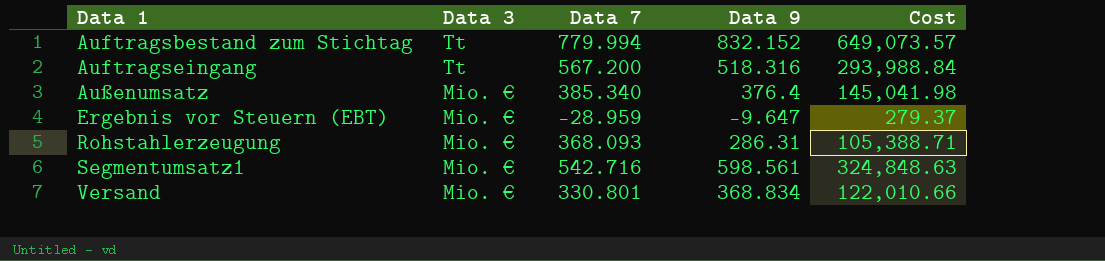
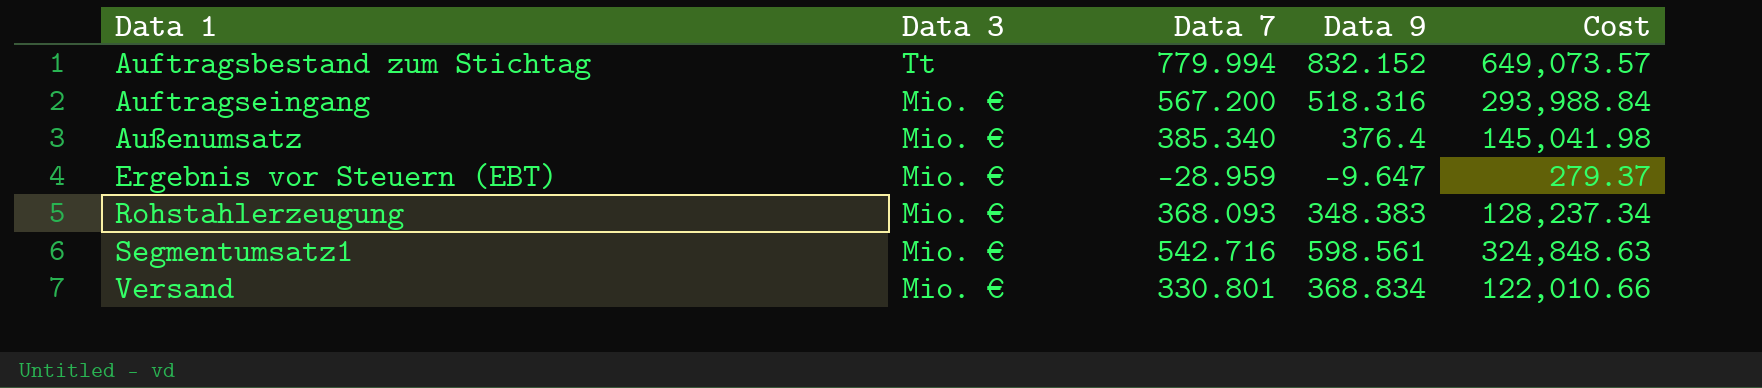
Auftragseingang | Data 3: Tt -> Mio. €
Rohstahlerzeugung | Data 9: 286.31 -> 348.383
Rohstahlerzeugung | Cost: 105,388.71 -> 128,237.34

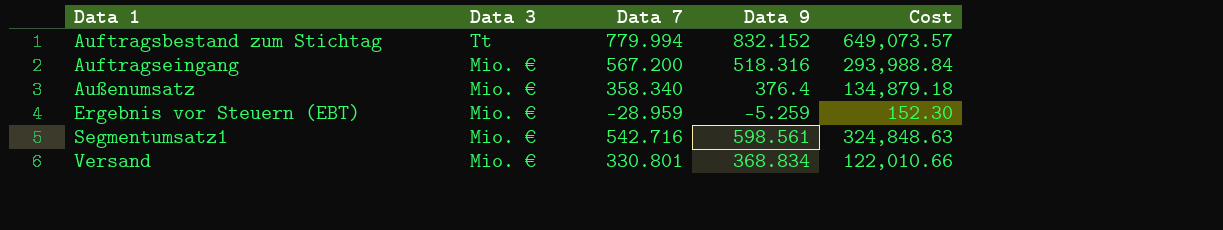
row Rohstahlerzeugung: Mio. € | 368.093 | 348.383 | 128,237.34 -> none
Außenumsatz | Data 7: 385.340 -> 358.340
Außenumsatz | Cost: 145,041.98 -> 134,879.18
Ergebnis vor Steuern (EBT) | Data 9: -9.647 -> -5.259
Ergebnis vor Steuern (EBT) | Cost: 279.37 -> 152.30

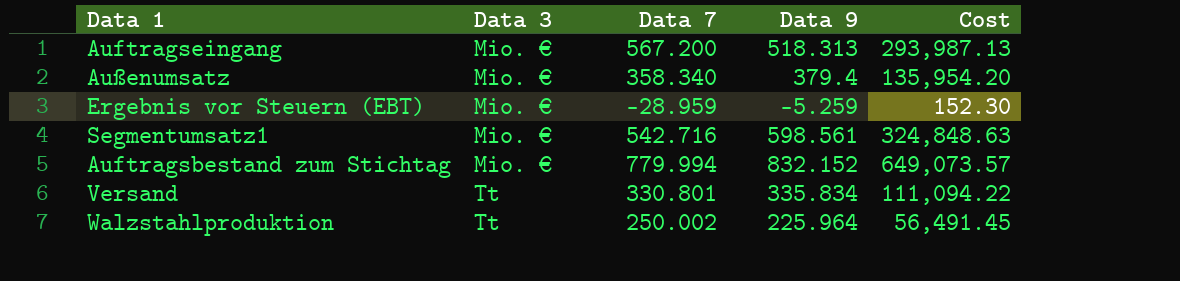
row order: Data 1 ascending -> Data 3 ascending
Auftragseingang | Data 9: 518.316 -> 518.313
Auftragseingang | Cost: 293,988.84 -> 293,987.13
Außenumsatz | Data 9: 376.4 -> 379.4
Außenumsatz | Cost: 134,879.18 -> 135,954.20
Auftragsbestand zum Stichtag | Data 3: Tt -> Mio. €
Versand | Data 3: Mio. € -> Tt
Versand | Data 9: 368.834 -> 335.834
Versand | Cost: 122,010.66 -> 111,094.22
row Walzstahlproduktion: none -> Tt | 250.002 | 225.964 | 56,491.45

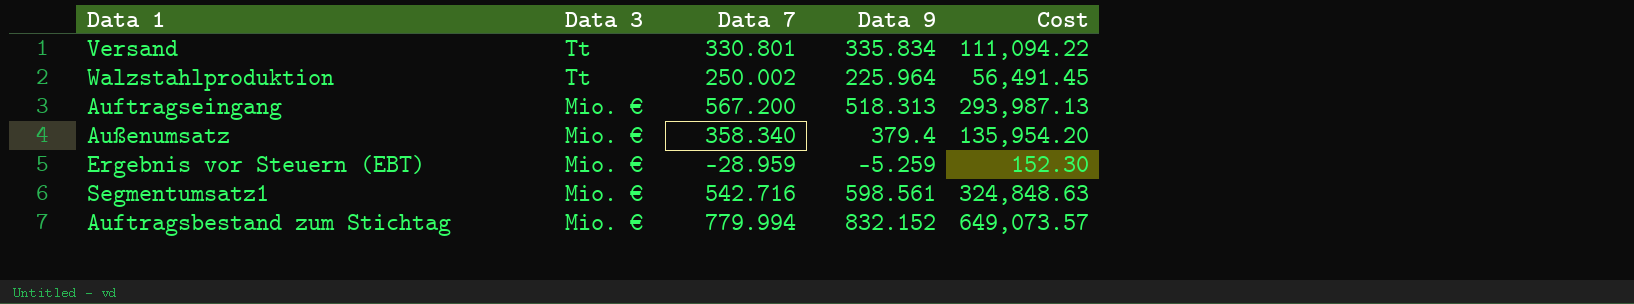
row order: Data 3 ascending -> Data 3 descending

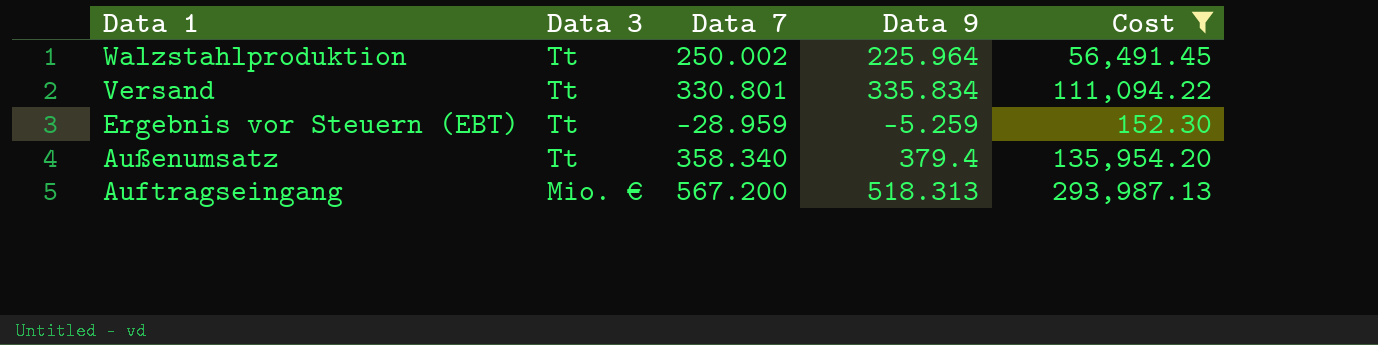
filter: none -> Cost <= 293,987.13
row order: Data 3 descending -> Data 1 descending
Ergebnis vor Steuern (EBT) | Data 3: Mio. € -> Tt
Außenumsatz | Data 3: Mio. € -> Tt

